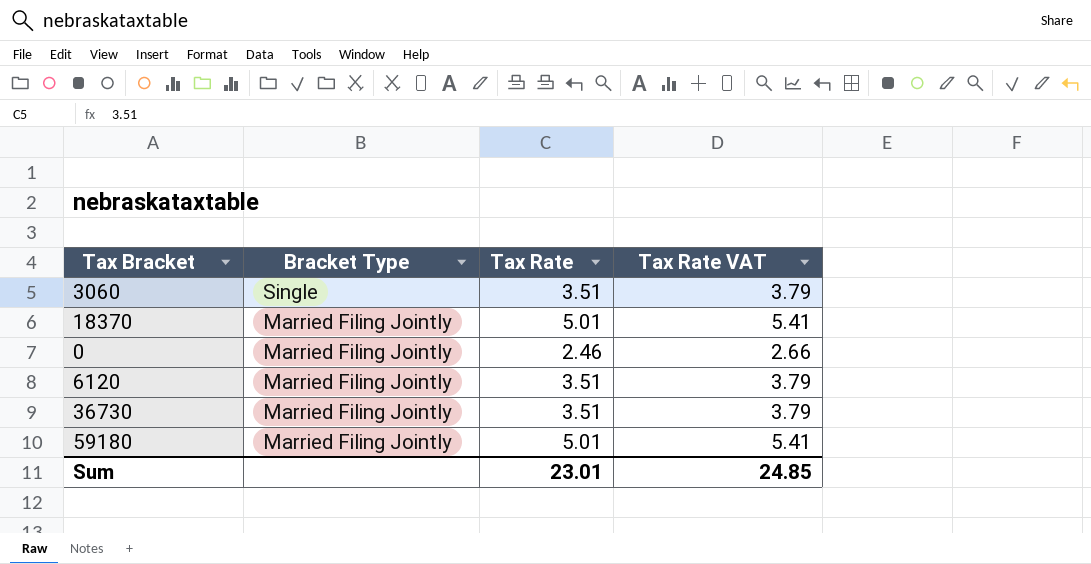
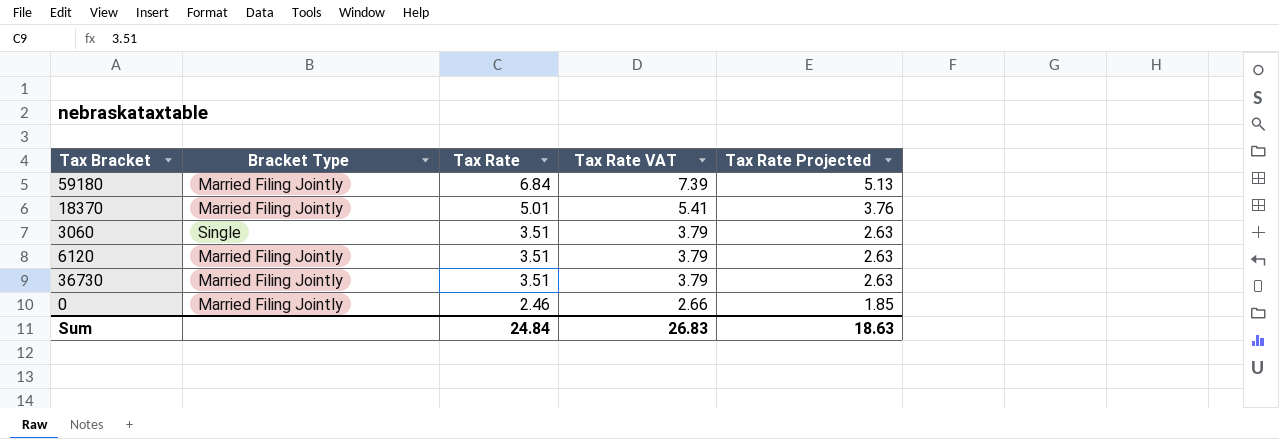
row order: Bracket Type descending -> Tax Rate descending
column Tax Rate Projected | formula: none -> [Tax Rate] * 0.75
59180 | Tax Rate: 5.01 -> 6.84
59180 | Tax Rate VAT: 5.41 -> 7.39
Sum | Tax Rate: 23.01 -> 24.84
Sum | Tax Rate VAT: 24.85 -> 26.83

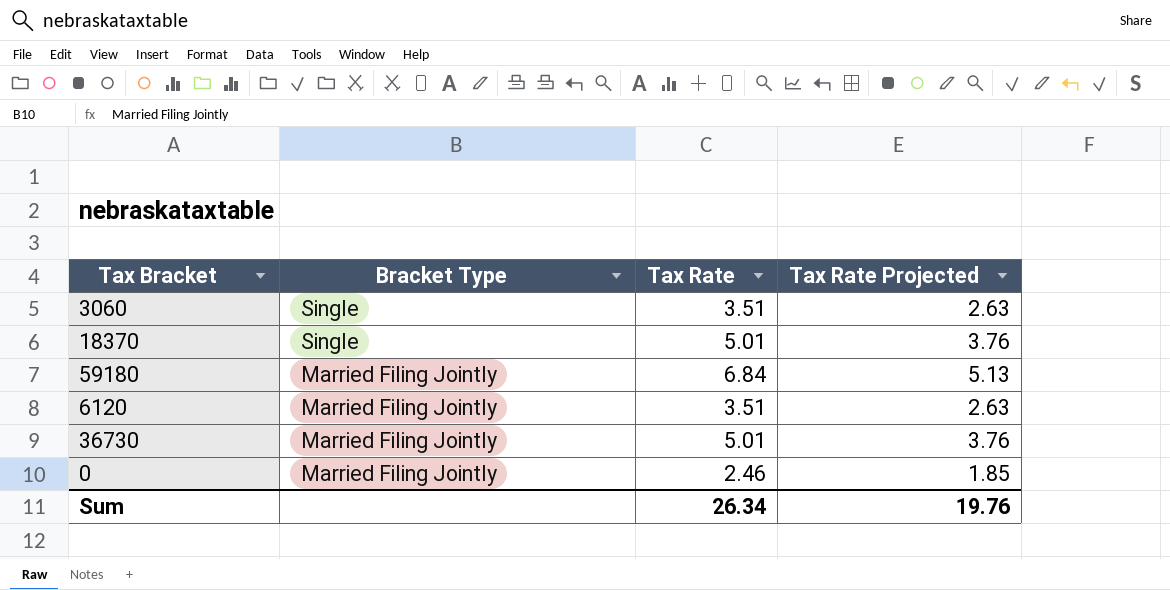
row order: Tax Rate descending -> Bracket Type descending
column Tax Rate VAT | formula: [Tax Rate] * 1.08 -> none
18370 | Bracket Type: Married Filing Jointly -> Single
36730 | Tax Rate: 3.51 -> 5.01
36730 | Tax Rate Projected: 2.63 -> 3.76
Sum | Tax Rate: 24.84 -> 26.34
Sum | Tax Rate Projected: 18.63 -> 19.76

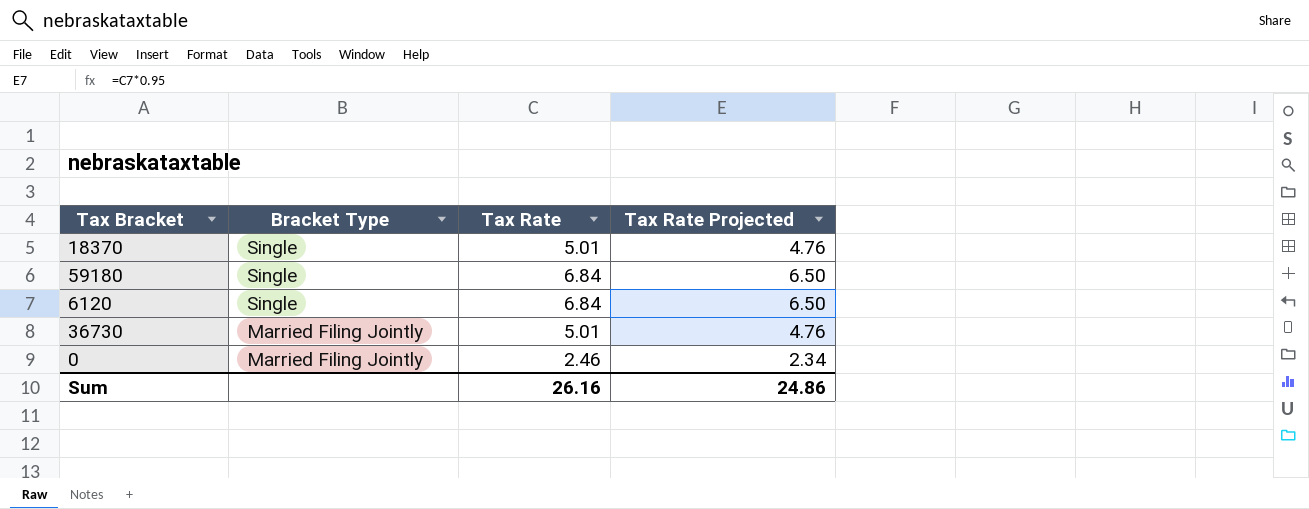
column Tax Rate Projected | formula: [Tax Rate] * 0.75 -> [Tax Rate] * 0.95
row 3060: Single | 3.51 | 2.63 -> none
59180 | Bracket Type: Married Filing Jointly -> Single
6120 | Bracket Type: Married Filing Jointly -> Single
6120 | Tax Rate: 3.51 -> 6.84
Sum | Tax Rate: 26.34 -> 26.16
Sum | Tax Rate Projected: 19.76 -> 24.86

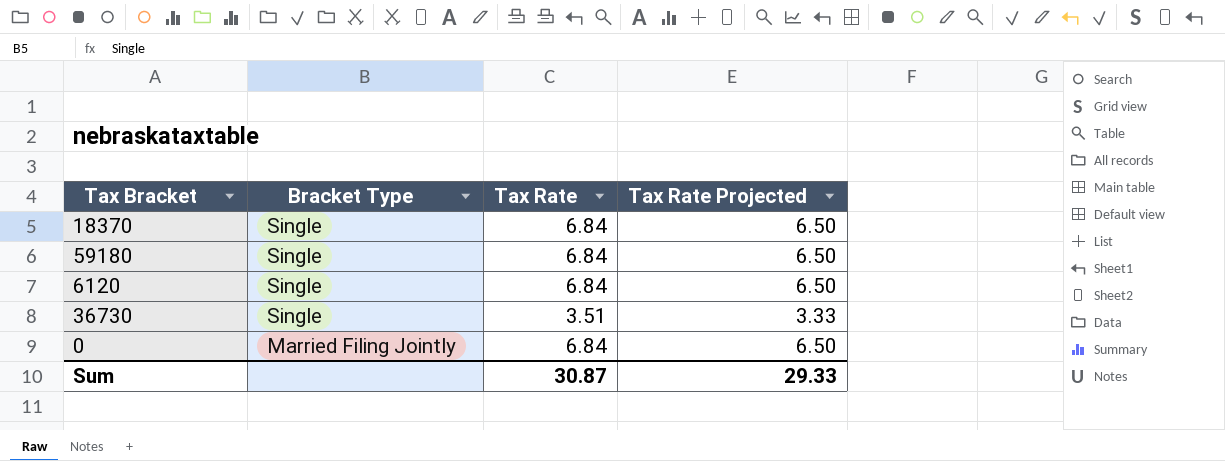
18370 | Tax Rate: 5.01 -> 6.84
18370 | Tax Rate Projected: 4.76 -> 6.50
36730 | Bracket Type: Married Filing Jointly -> Single
36730 | Tax Rate: 5.01 -> 3.51
36730 | Tax Rate Projected: 4.76 -> 3.33
0 | Tax Rate: 2.46 -> 6.84
0 | Tax Rate Projected: 2.34 -> 6.50
Sum | Tax Rate: 26.16 -> 30.87
Sum | Tax Rate Projected: 24.86 -> 29.33

